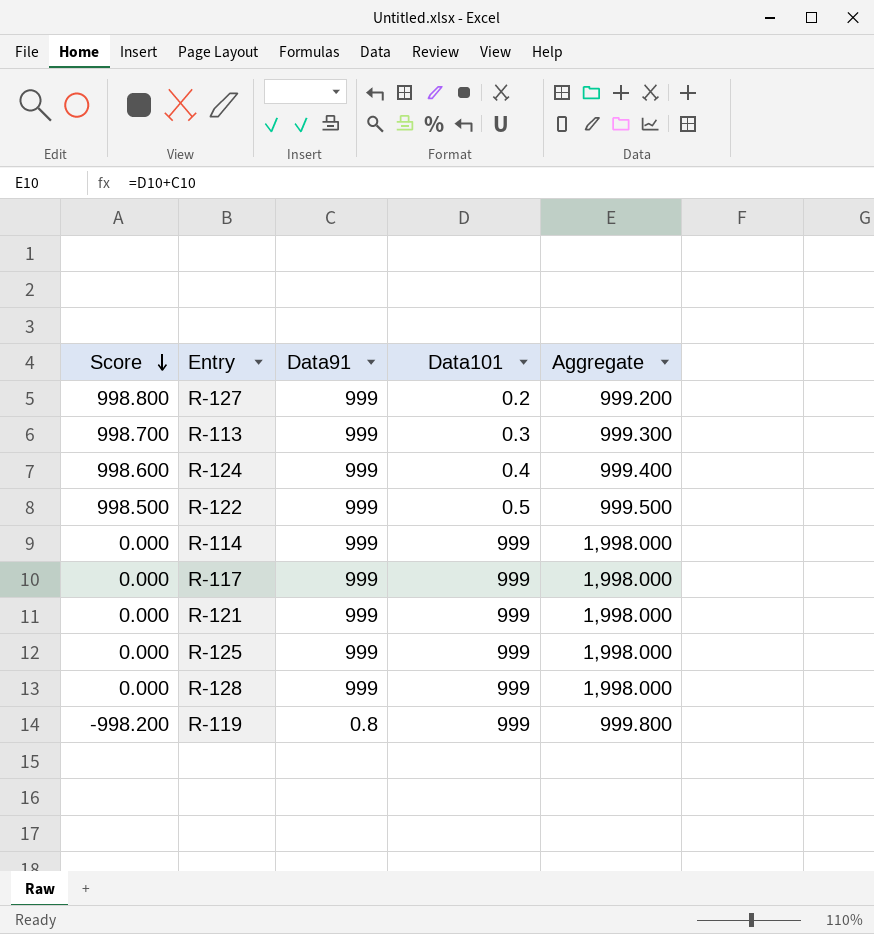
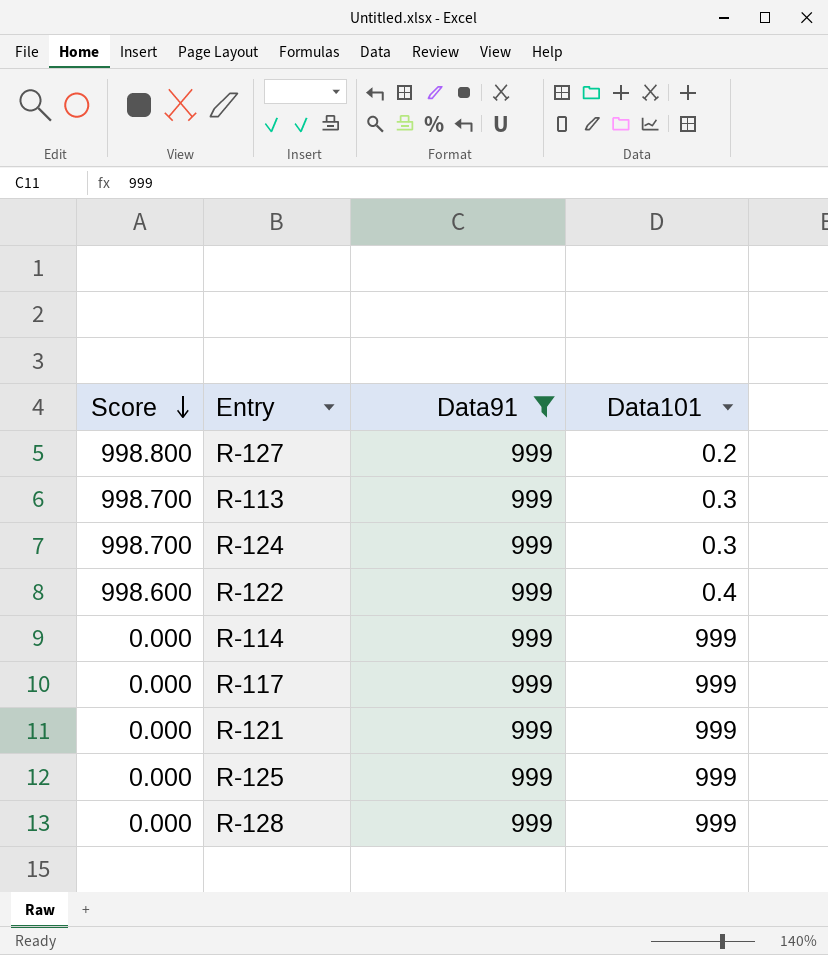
filter: none -> Data91 = 999
column Aggregate | formula: [Data91] + [Data101] -> none
R-124 | Score: 998.600 -> 998.700
R-124 | Data101: 0.4 -> 0.3
R-122 | Score: 998.500 -> 998.600
R-122 | Data101: 0.5 -> 0.4

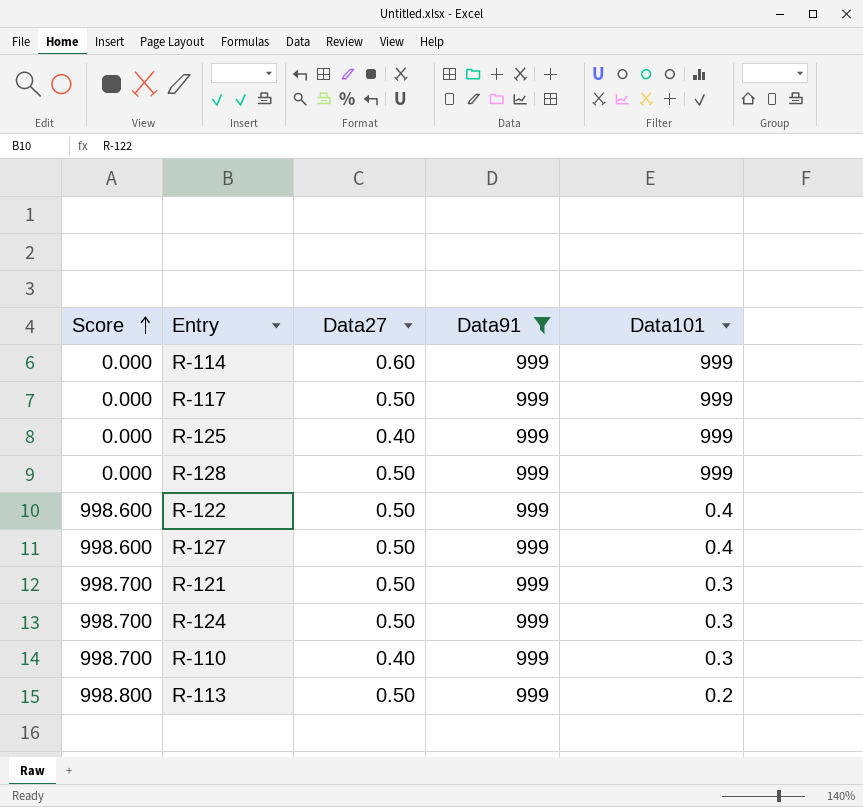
row order: Score descending -> Score ascending
column Data27 | position: none -> 3
R-127 | Score: 998.800 -> 998.600
R-127 | Data101: 0.2 -> 0.4
R-121 | Score: 0.000 -> 998.700
R-121 | Data101: 999 -> 0.3
row R-110: none -> 998.700 | 0.40 | 999 | 0.3
R-113 | Score: 998.700 -> 998.800
R-113 | Data101: 0.3 -> 0.2

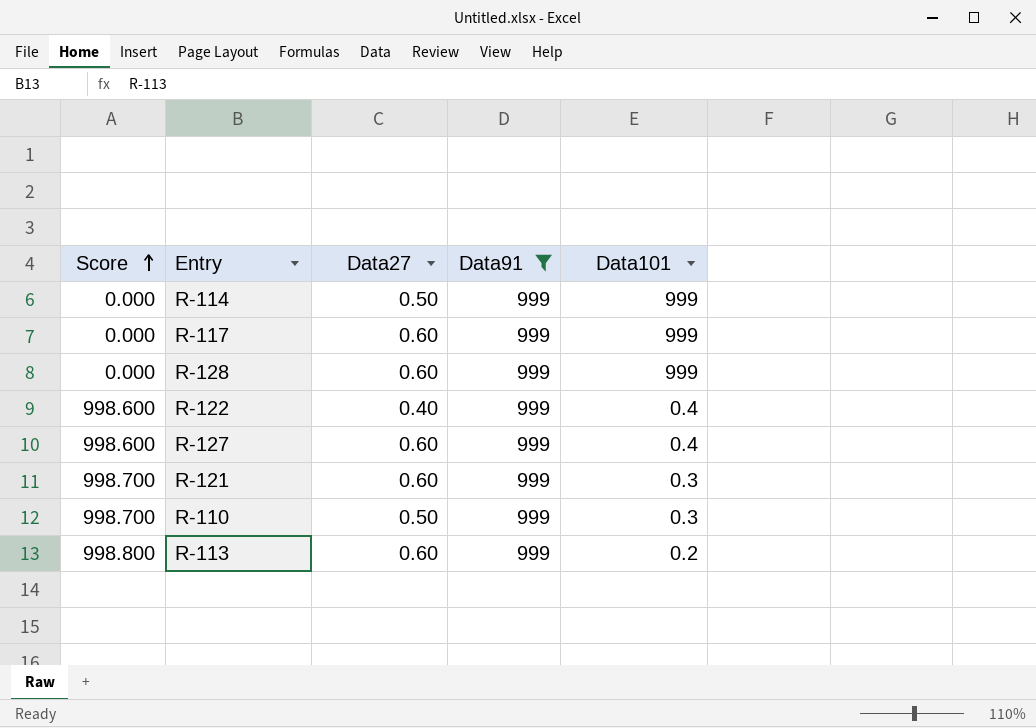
row R-125: 0.000 | 0.40 | 999 | 999 -> none
row R-124: 998.700 | 0.50 | 999 | 0.3 -> none
R-114 | Data27: 0.60 -> 0.50
R-117 | Data27: 0.50 -> 0.60
R-128 | Data27: 0.50 -> 0.60
R-122 | Data27: 0.50 -> 0.40
R-127 | Data27: 0.50 -> 0.60
R-121 | Data27: 0.50 -> 0.60
R-110 | Data27: 0.40 -> 0.50
R-113 | Data27: 0.50 -> 0.60

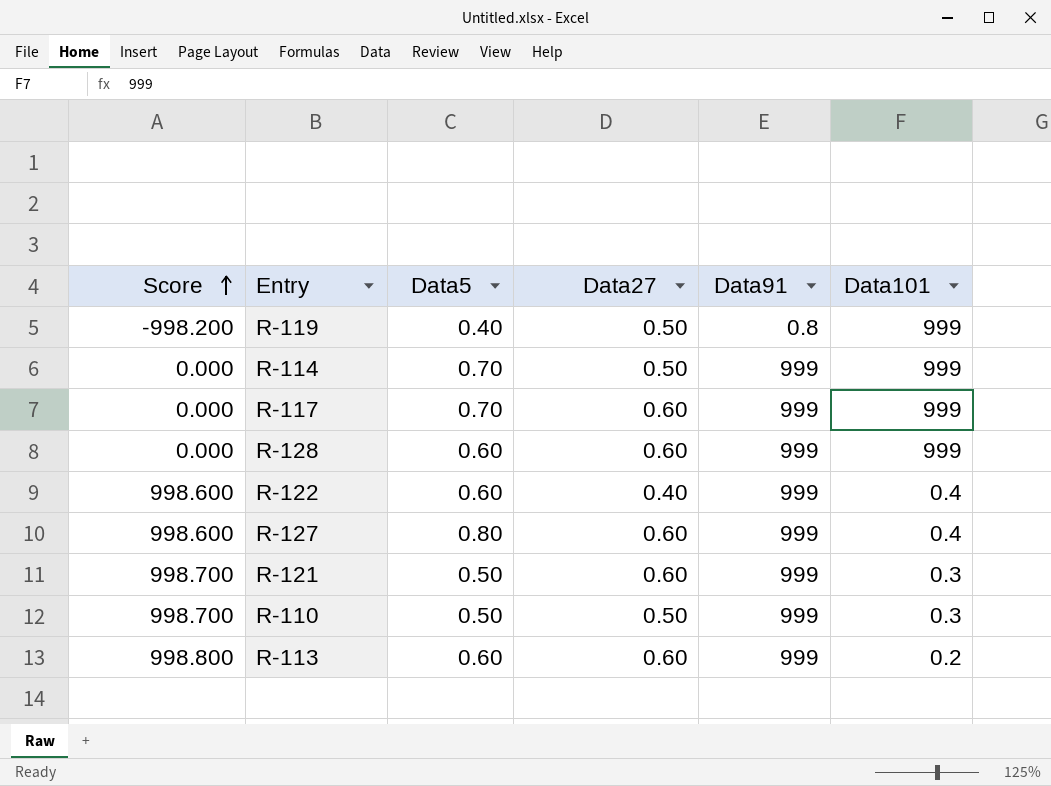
filter: Data91 = 999 -> none
column Data5 | position: none -> 3

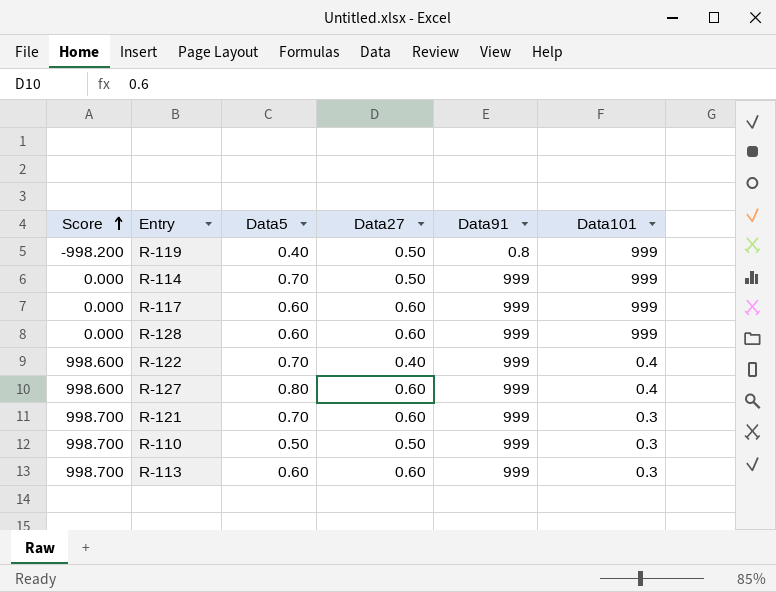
R-117 | Data5: 0.70 -> 0.60
R-122 | Data5: 0.60 -> 0.70
R-121 | Data5: 0.50 -> 0.70
R-113 | Score: 998.800 -> 998.700
R-113 | Data101: 0.2 -> 0.3

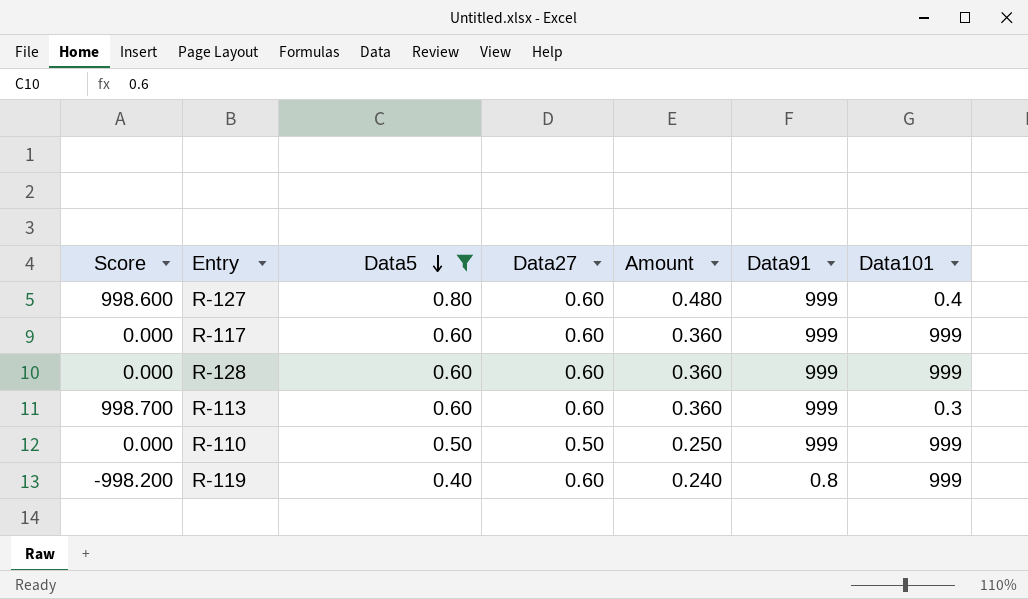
filter: none -> Data5 != 0.70
row order: Score ascending -> Data5 descending
column Amount | formula: none -> [Data5] * [Data27]
R-110 | Score: 998.700 -> 0.000
R-110 | Data101: 0.3 -> 999
R-119 | Data27: 0.50 -> 0.60

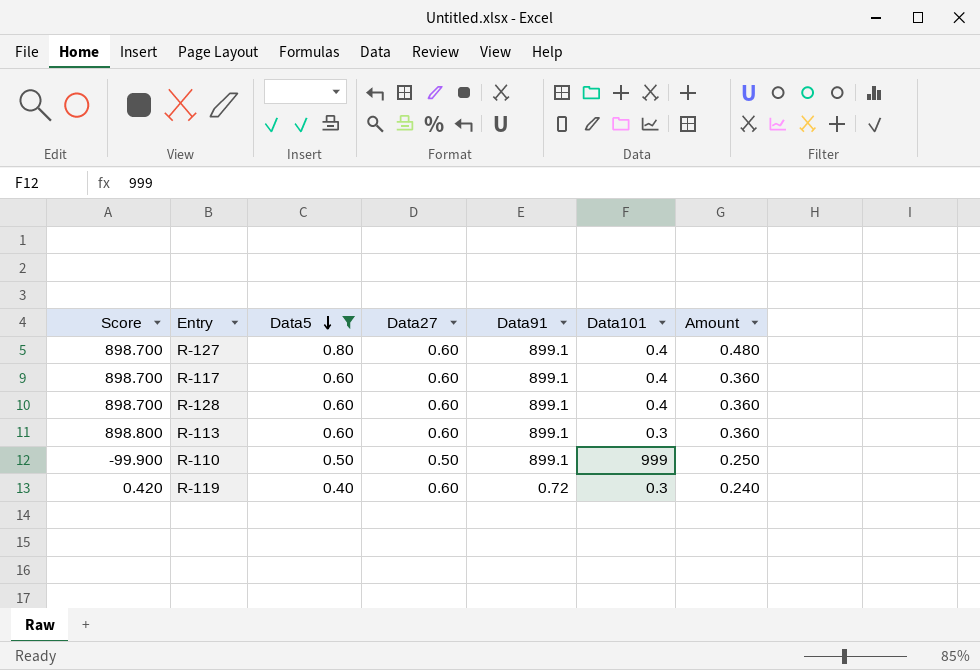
column Amount | position: 5 -> 7
R-127 | Score: 998.600 -> 898.700
R-127 | Data91: 999 -> 899.1
R-117 | Score: 0.000 -> 898.700
R-117 | Data91: 999 -> 899.1
R-117 | Data101: 999 -> 0.4
R-128 | Score: 0.000 -> 898.700
R-128 | Data91: 999 -> 899.1
R-128 | Data101: 999 -> 0.4
R-113 | Score: 998.700 -> 898.800
R-113 | Data91: 999 -> 899.1
R-110 | Score: 0.000 -> -99.900
R-110 | Data91: 999 -> 899.1
R-119 | Score: -998.200 -> 0.420
R-119 | Data91: 0.8 -> 0.72
R-119 | Data101: 999 -> 0.3

